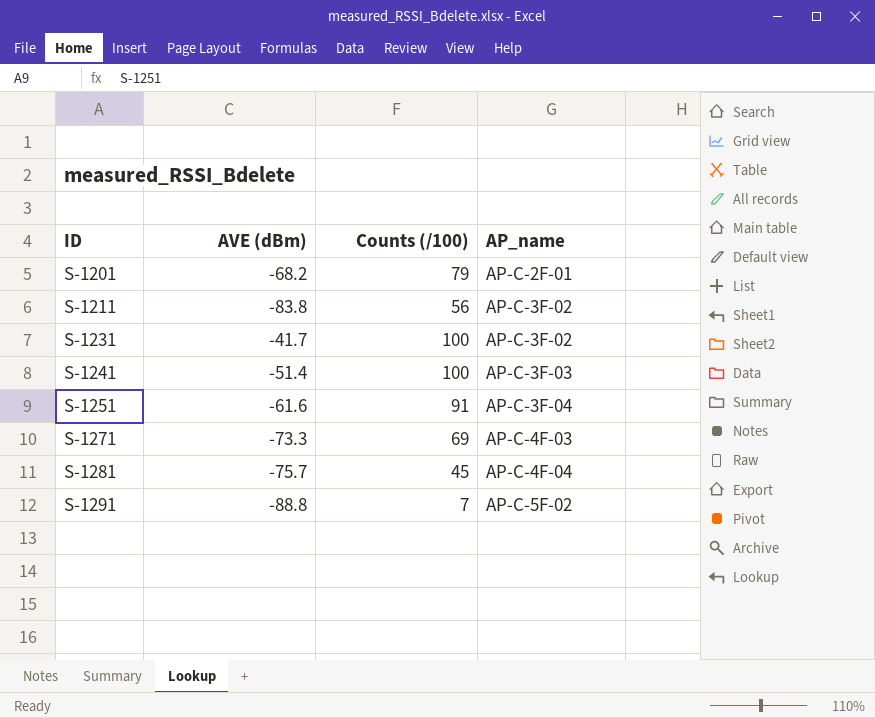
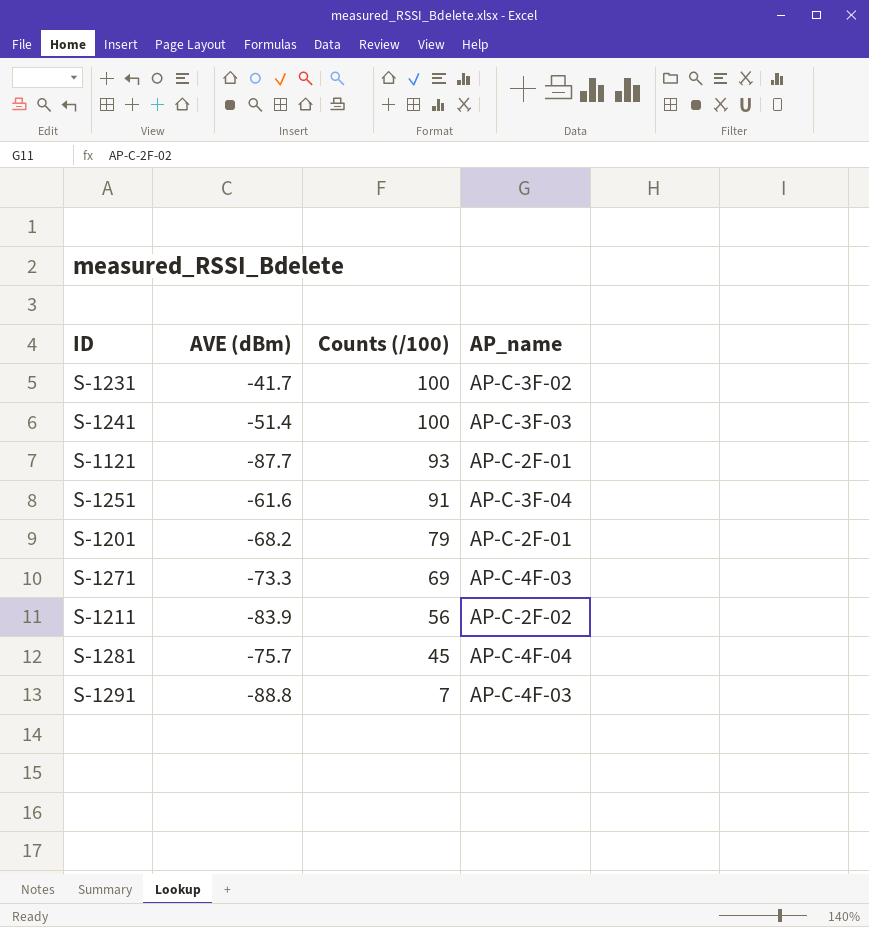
row order: ID ascending -> Counts (/100) descending
row S-1121: none -> -87.7 | 93 | AP-C-2F-01
S-1211 | AVE (dBm): -83.8 -> -83.9
S-1211 | AP_name: AP-C-3F-02 -> AP-C-2F-02
S-1291 | AP_name: AP-C-5F-02 -> AP-C-4F-03

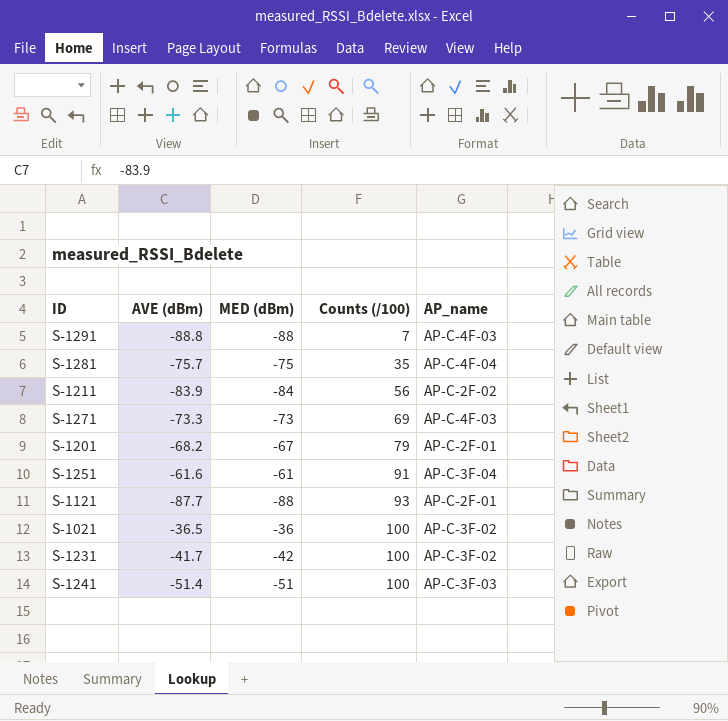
row order: Counts (/100) descending -> Counts (/100) ascending
column MED (dBm) | position: none -> 3
S-1281 | Counts (/100): 45 -> 35
row S-1021: none -> -36.5 | -36 | 100 | AP-C-3F-02

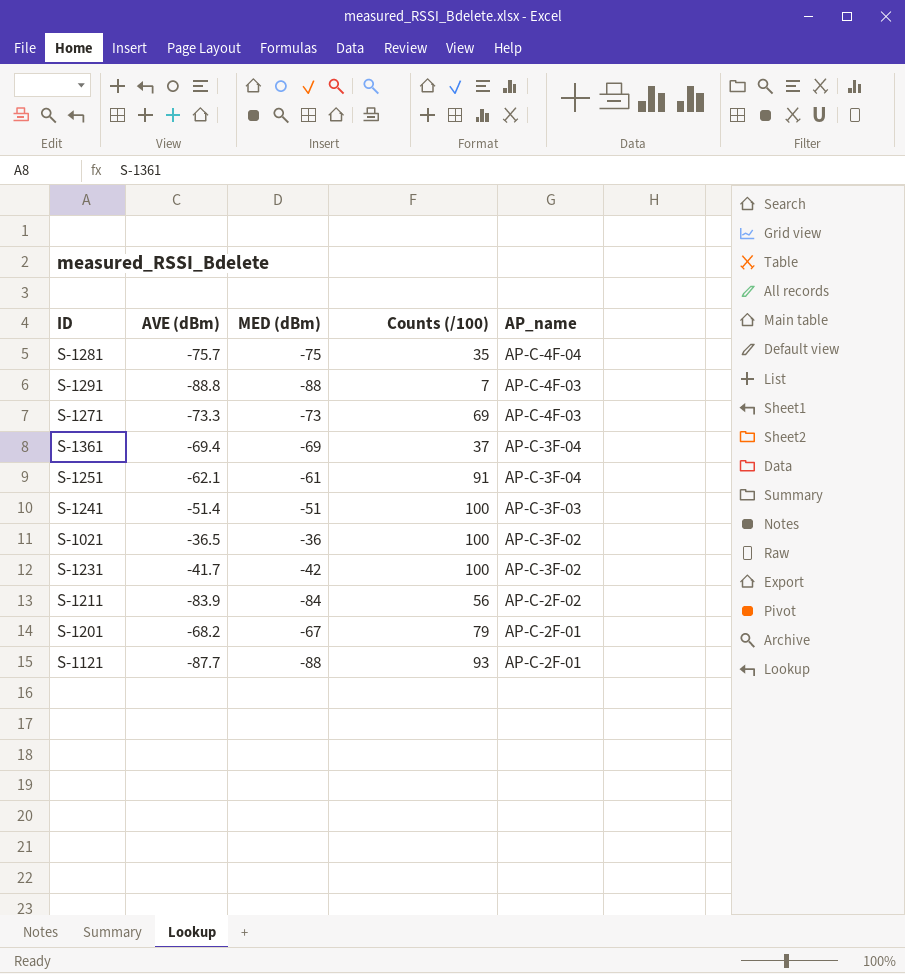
row order: Counts (/100) ascending -> AP_name descending
row S-1361: none -> -69.4 | -69 | 37 | AP-C-3F-04
S-1251 | AVE (dBm): -61.6 -> -62.1

